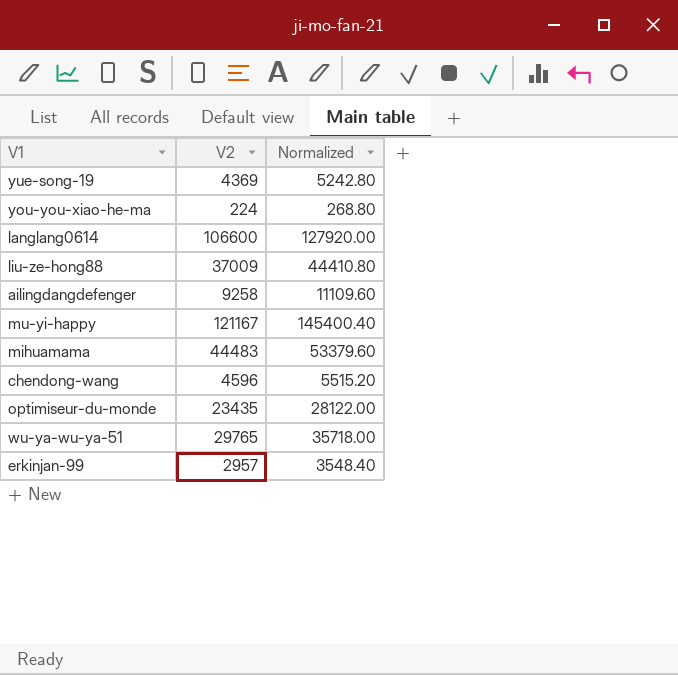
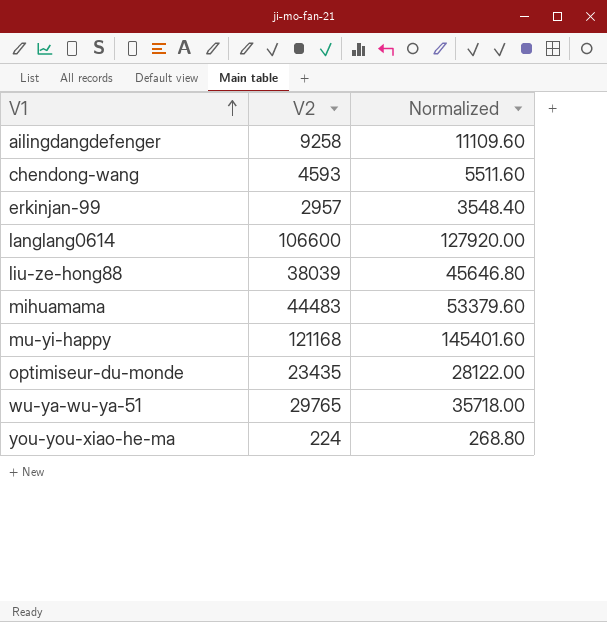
row order: none -> V1 ascending
row yue-song-19: 4369 | 5242.80 -> none
chendong-wang | V2: 4596 -> 4593
chendong-wang | Normalized: 5515.20 -> 5511.60
liu-ze-hong88 | V2: 37009 -> 38039
liu-ze-hong88 | Normalized: 44410.80 -> 45646.80
mu-yi-happy | V2: 121167 -> 121168
mu-yi-happy | Normalized: 145400.40 -> 145401.60

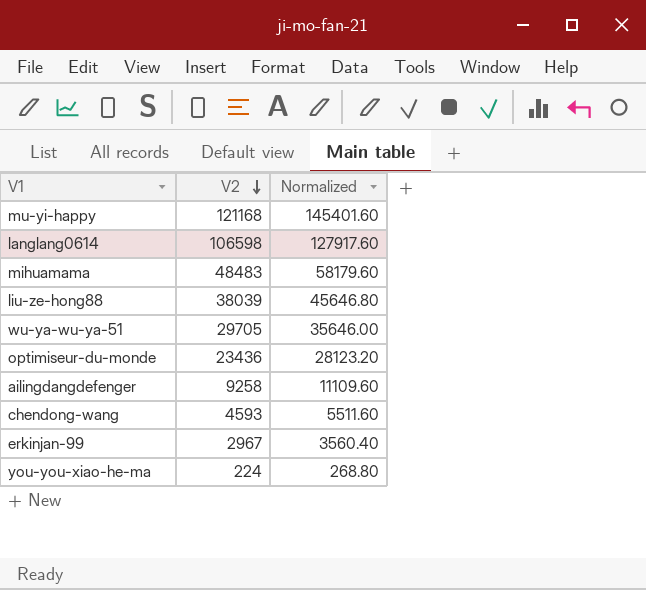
row order: V1 ascending -> V2 descending
langlang0614 | V2: 106600 -> 106598
langlang0614 | Normalized: 127920.00 -> 127917.60
mihuamama | V2: 44483 -> 48483
mihuamama | Normalized: 53379.60 -> 58179.60
wu-ya-wu-ya-51 | V2: 29765 -> 29705
wu-ya-wu-ya-51 | Normalized: 35718.00 -> 35646.00
optimiseur-du-monde | V2: 23435 -> 23436
optimiseur-du-monde | Normalized: 28122.00 -> 28123.20
erkinjan-99 | V2: 2957 -> 2967
erkinjan-99 | Normalized: 3548.40 -> 3560.40

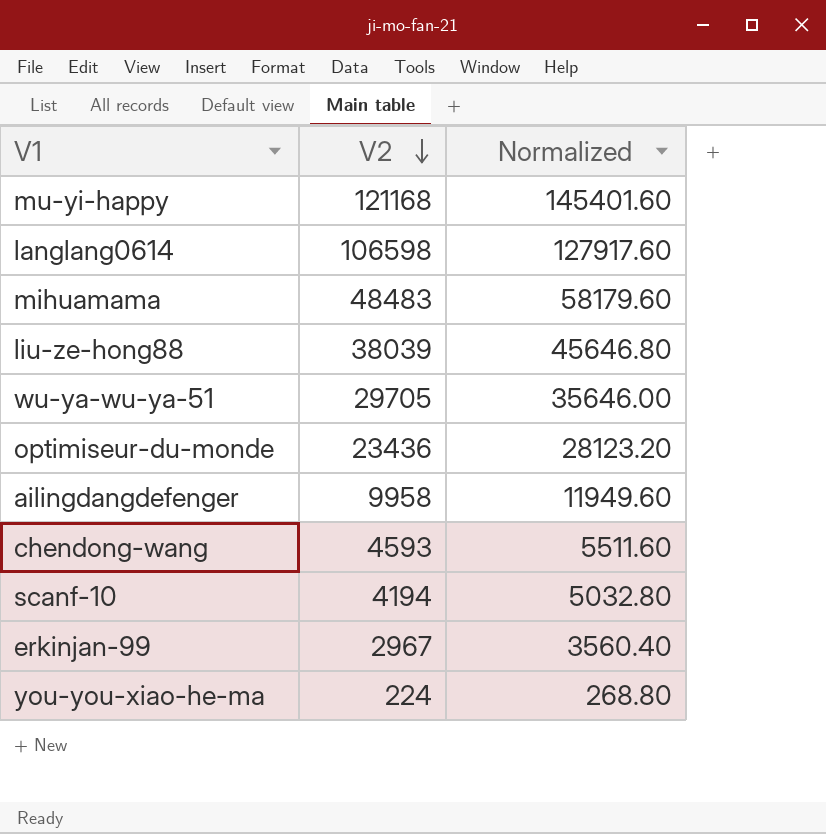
ailingdangdefenger | V2: 9258 -> 9958
ailingdangdefenger | Normalized: 11109.60 -> 11949.60
row scanf-10: none -> 4194 | 5032.80

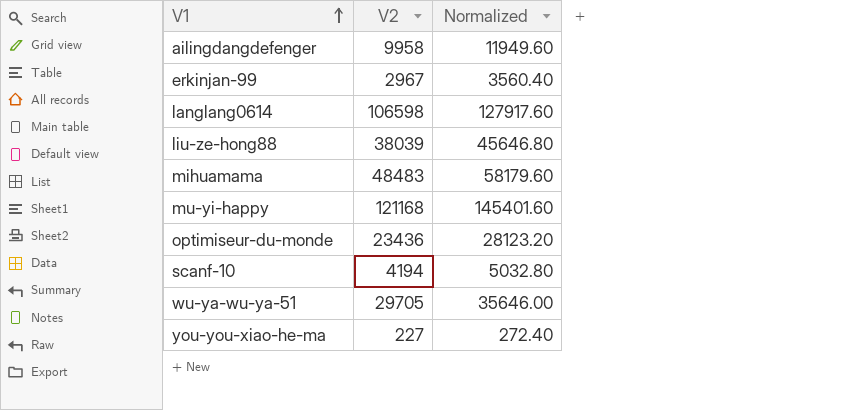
row order: V2 descending -> V1 ascending
row chendong-wang: 4593 | 5511.60 -> none
you-you-xiao-he-ma | V2: 224 -> 227
you-you-xiao-he-ma | Normalized: 268.80 -> 272.40

